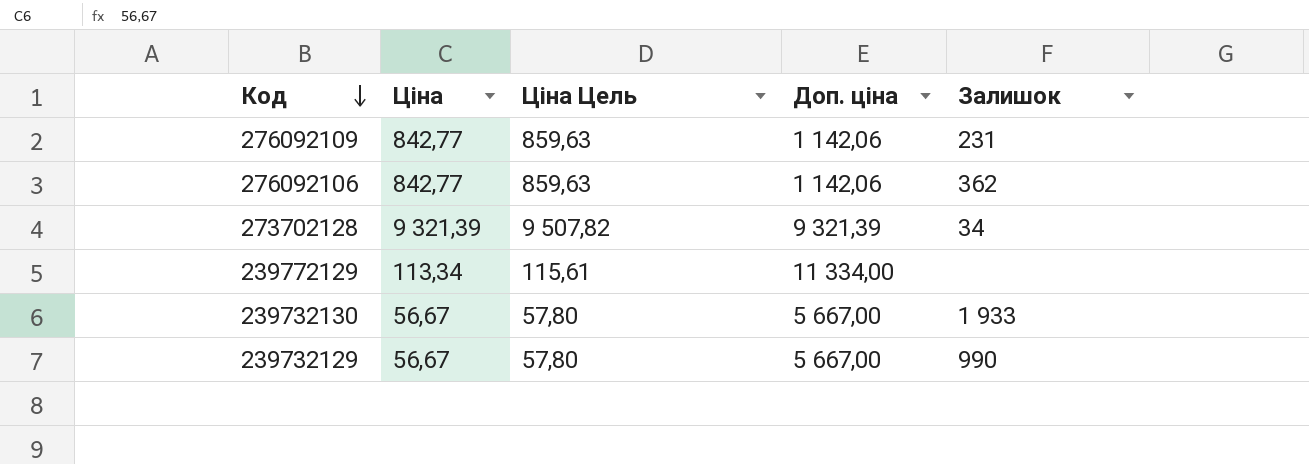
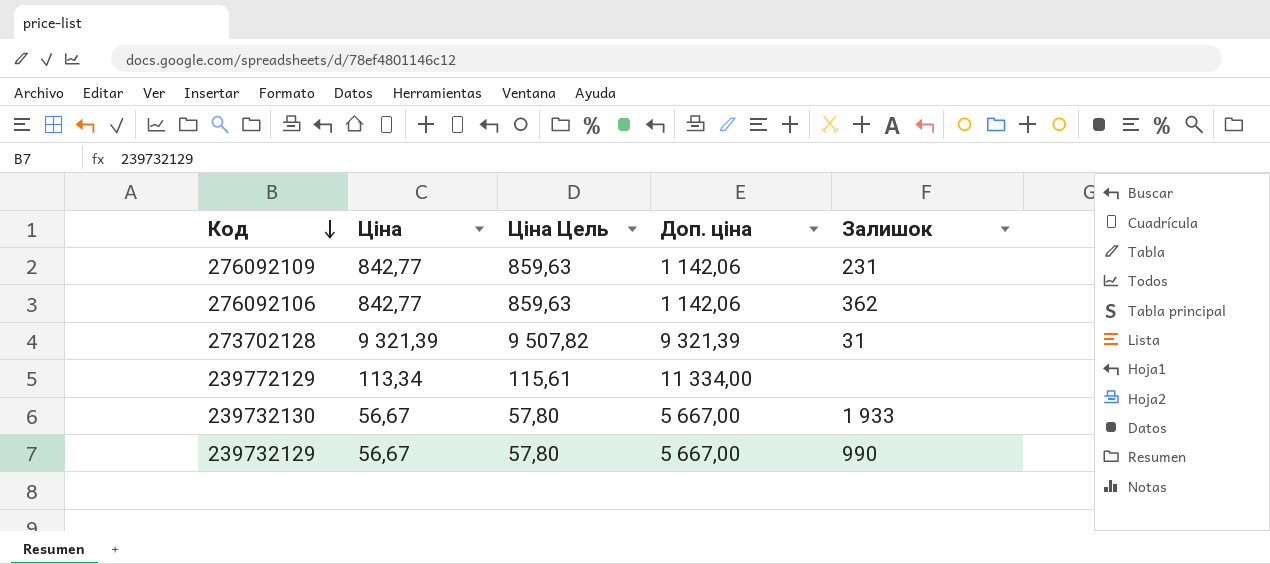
273702128 | Залишок: 34 -> 31

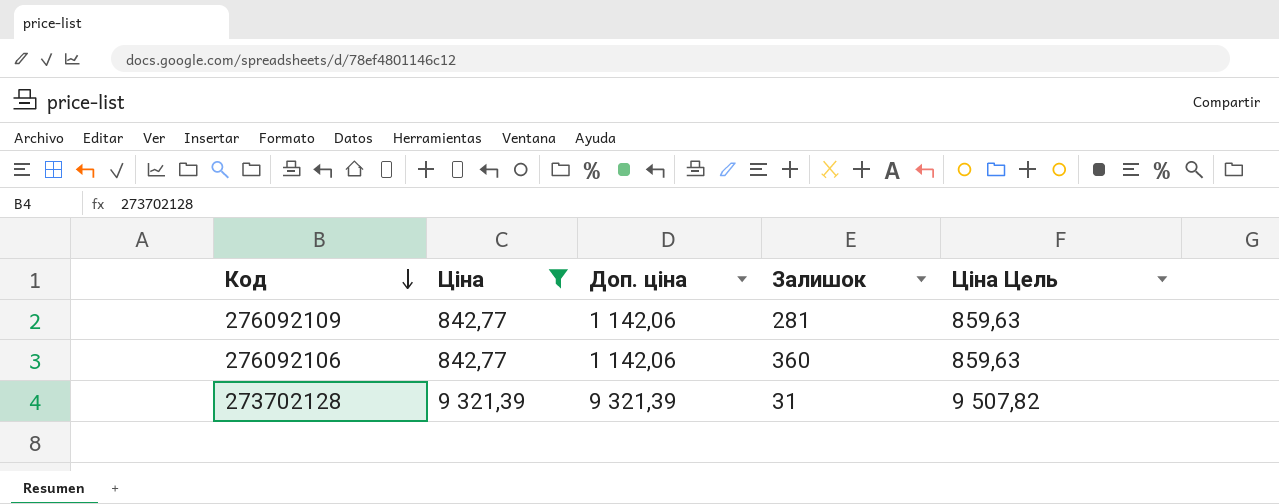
filter: none -> Ціна >= 842,77
column Ціна Цель | position: 3 -> 5
276092109 | Залишок: 231 -> 281
276092106 | Залишок: 362 -> 360

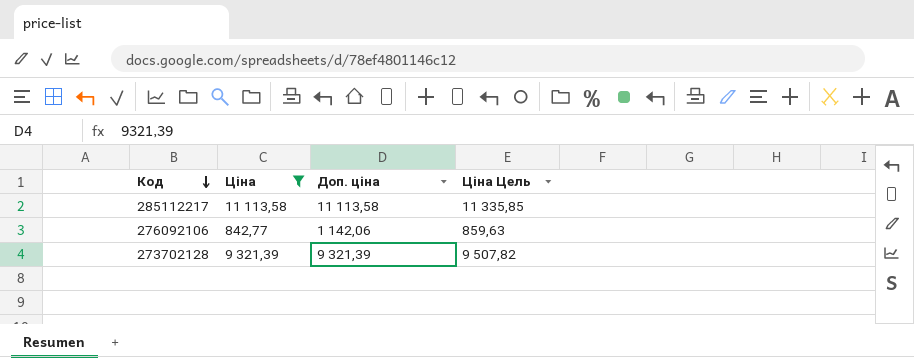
column Залишок | position: 4 -> none
row 276092109: 842,77 | 1 142,06 | 281 | 859,63 -> none
row 285112217: none -> 11 113,58 | 11 113,58 | 11 335,85

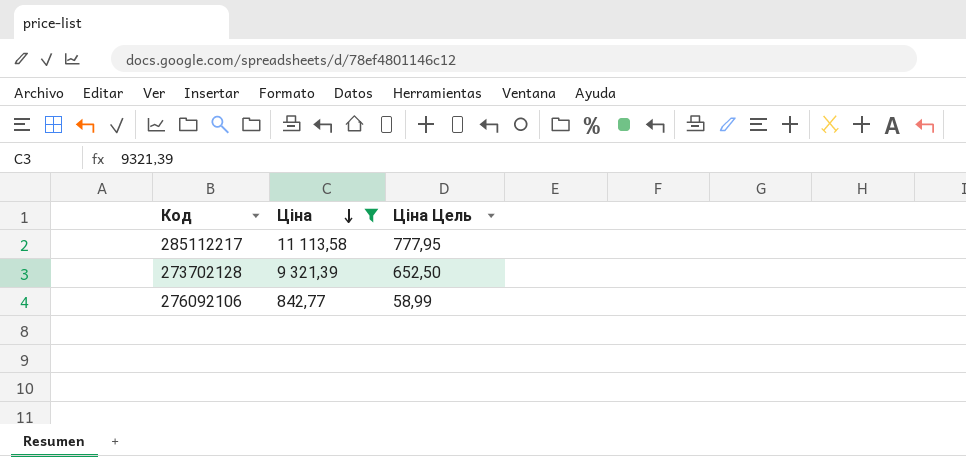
row order: Код descending -> Ціна descending
column Доп. ціна | position: 3 -> none
column Ціна Цель | formula: [Ціна] * 1,02 -> [Ціна] * 0,07

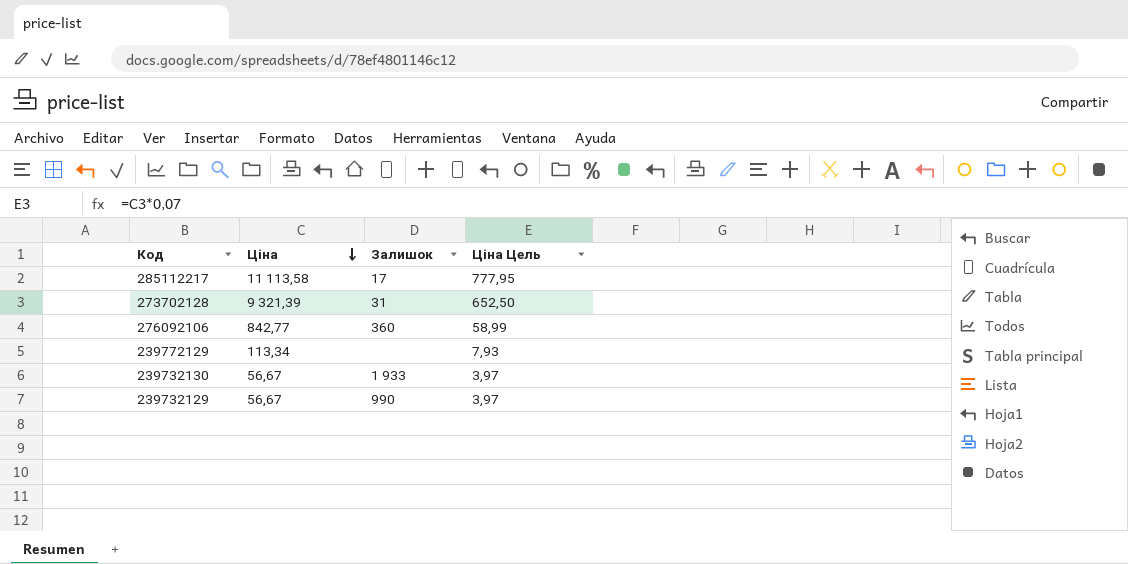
filter: Ціна >= 842,77 -> none
column Залишок | position: none -> 3

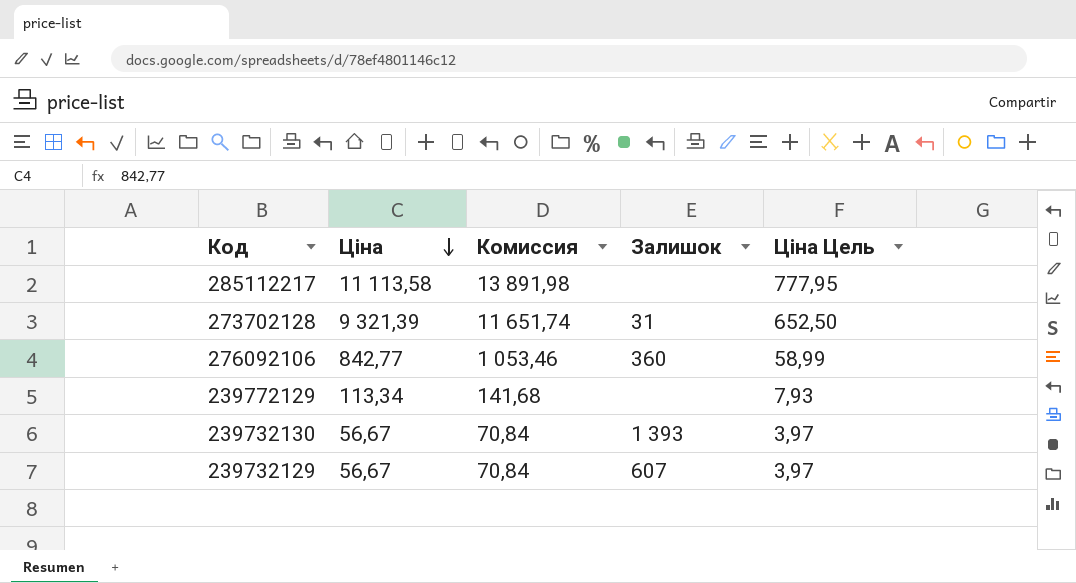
column Комиссия | formula: none -> [Ціна] * 1,25
285112217 | Залишок: 17 -> none
239732130 | Залишок: 1 933 -> 1 393
239732129 | Залишок: 990 -> 607

